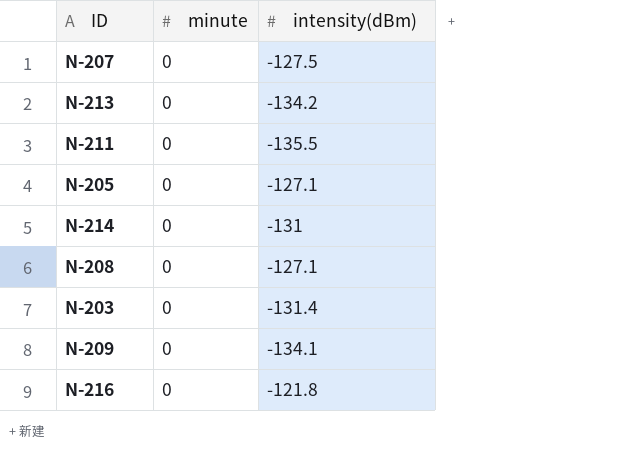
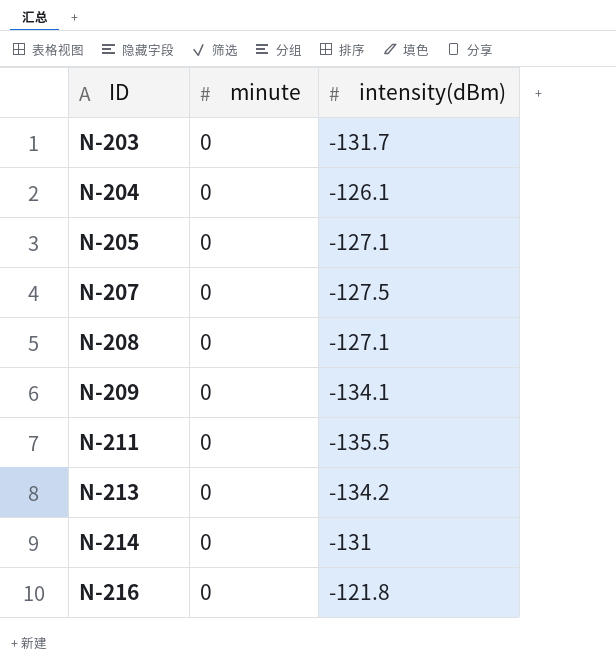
row order: none -> ID ascending
N-203 | intensity(dBm): -131.4 -> -131.7
row N-204: none -> 0 | -126.1

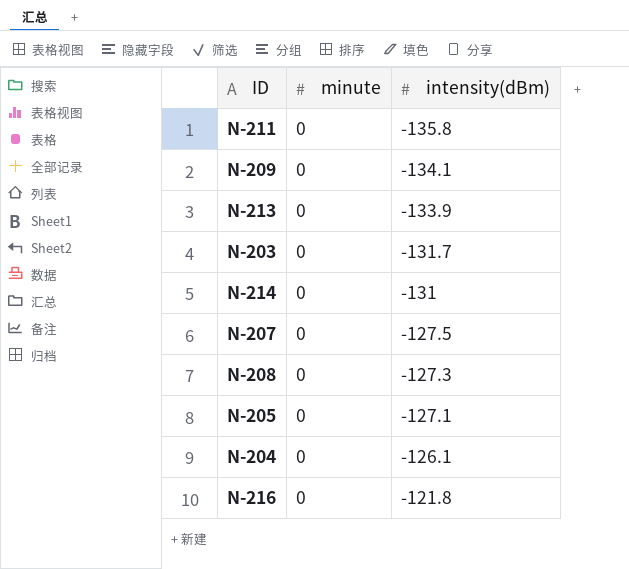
row order: ID ascending -> intensity(dBm) ascending
N-211 | intensity(dBm): -135.5 -> -135.8
N-213 | intensity(dBm): -134.2 -> -133.9
N-208 | intensity(dBm): -127.1 -> -127.3

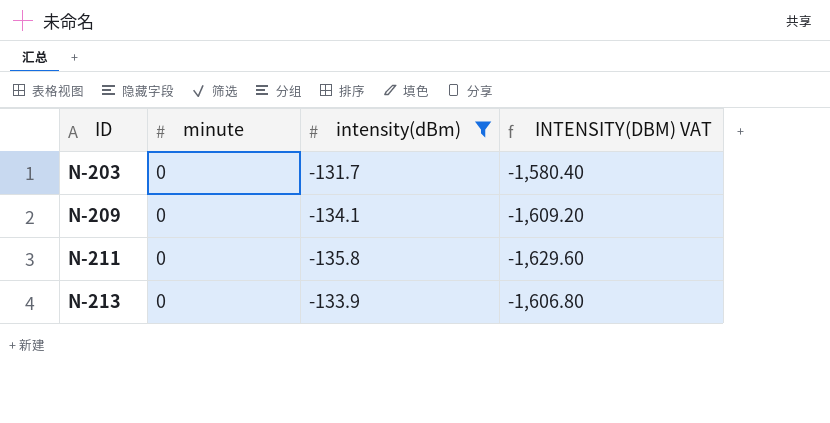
filter: none -> intensity(dBm) <= -131.7
row order: intensity(dBm) ascending -> ID ascending
column INTENSITY(DBM) VAT | formula: none -> [intensity(dBm)] * 12

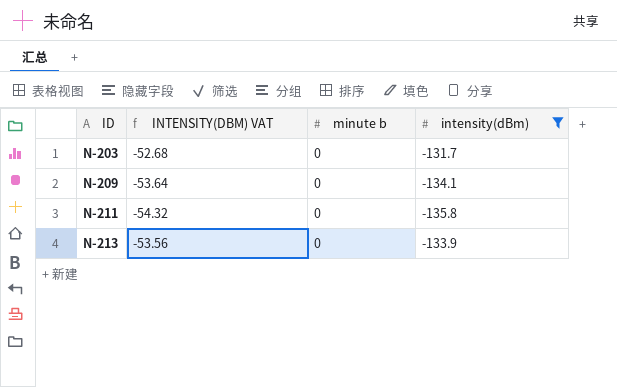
column INTENSITY(DBM) VAT | formula: [intensity(dBm)] * 12 -> [intensity(dBm)] * 0.4
column INTENSITY(DBM) VAT | position: 4 -> 2
column name: minute -> minute b

